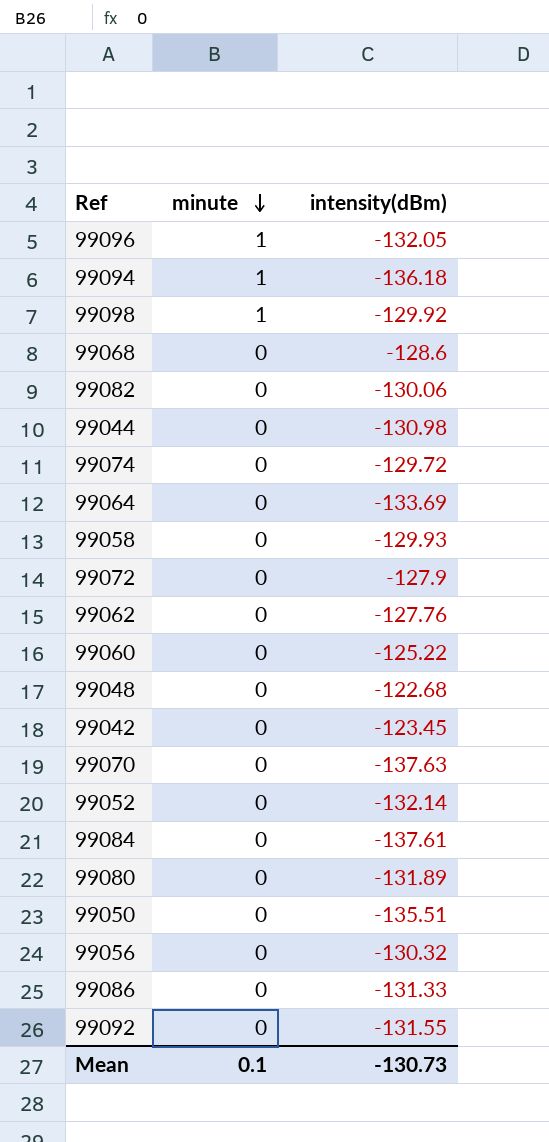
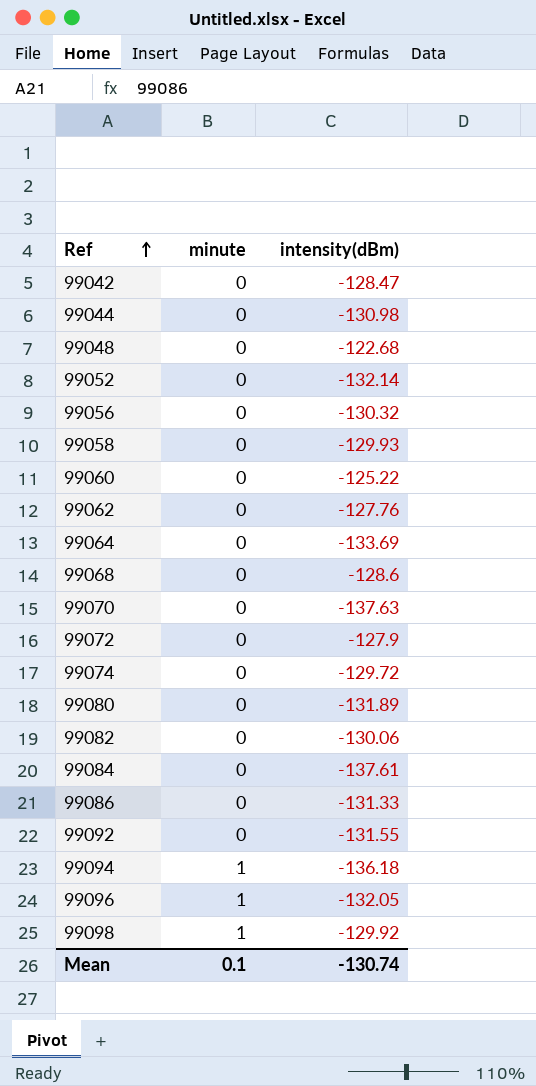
row order: minute descending -> Ref ascending
row 99050: 0 | -135.51 -> none
99042 | intensity(dBm): -123.45 -> -128.47
Mean | intensity(dBm): -130.73 -> -130.74

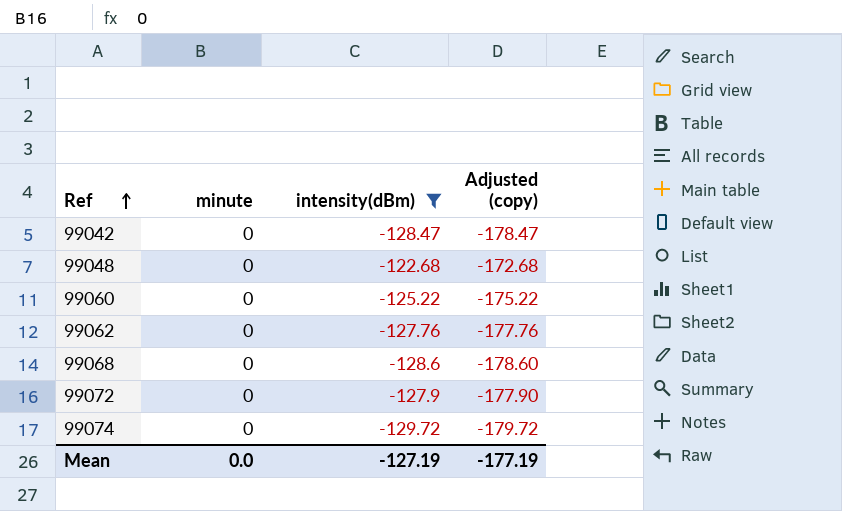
filter: none -> intensity(dBm) >= -129.72
column Adjusted (copy) | formula: none -> [intensity(dBm)] - 50
Mean | minute: 0.1 -> 0.0
Mean | intensity(dBm): -130.74 -> -127.19

